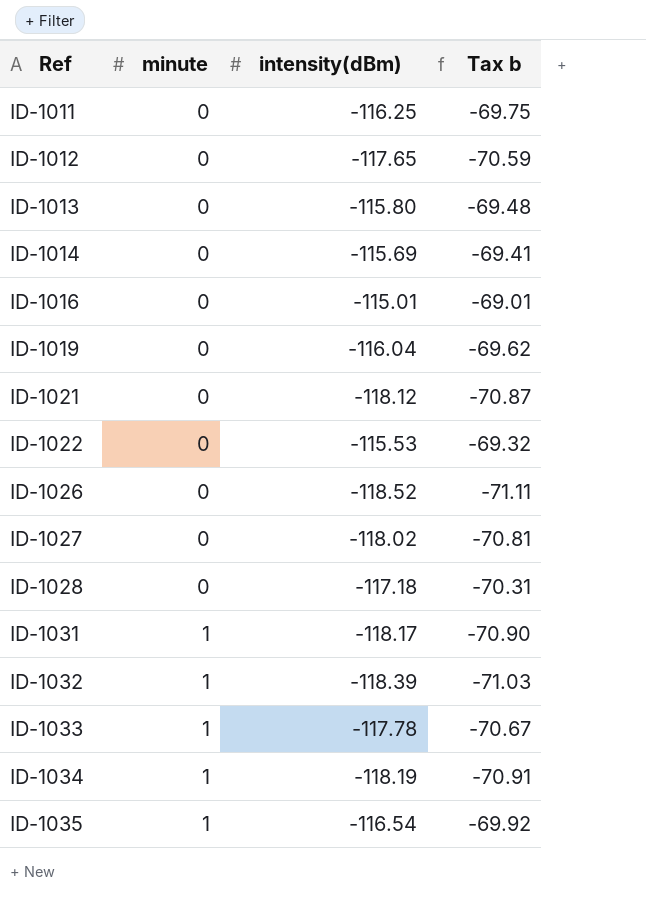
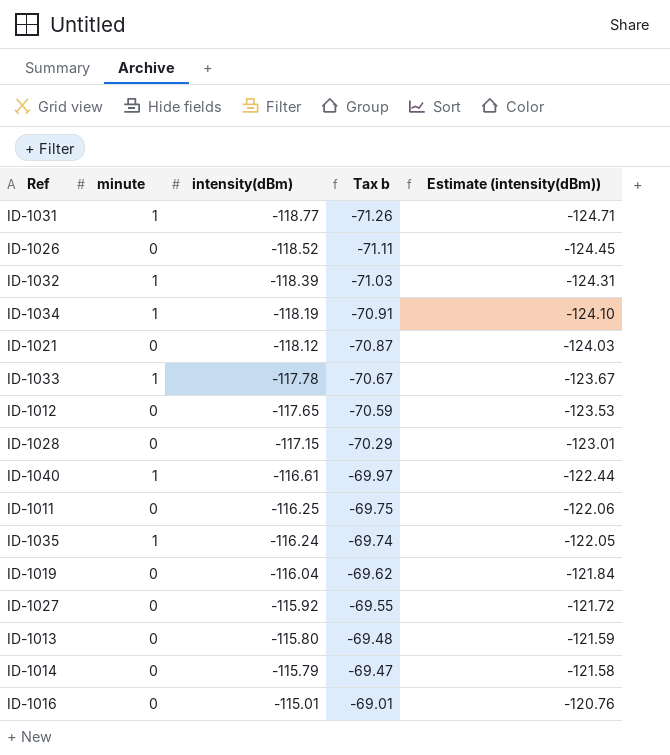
row order: Ref ascending -> intensity(dBm) ascending
column Estimate (intensity(dBm)) | formula: none -> [intensity(dBm)] * 1.05
row ID-1022: 0 | -115.53 | -69.32 -> none
ID-1031 | intensity(dBm): -118.17 -> -118.77
ID-1031 | Tax b: -70.90 -> -71.26
ID-1028 | intensity(dBm): -117.18 -> -117.15
ID-1028 | Tax b: -70.31 -> -70.29
row ID-1040: none -> 1 | -116.61 | -69.97 | -122.44
ID-1035 | intensity(dBm): -116.54 -> -116.24
ID-1035 | Tax b: -69.92 -> -69.74
ID-1027 | intensity(dBm): -118.02 -> -115.92
ID-1027 | Tax b: -70.81 -> -69.55
ID-1014 | intensity(dBm): -115.69 -> -115.79
ID-1014 | Tax b: -69.41 -> -69.47

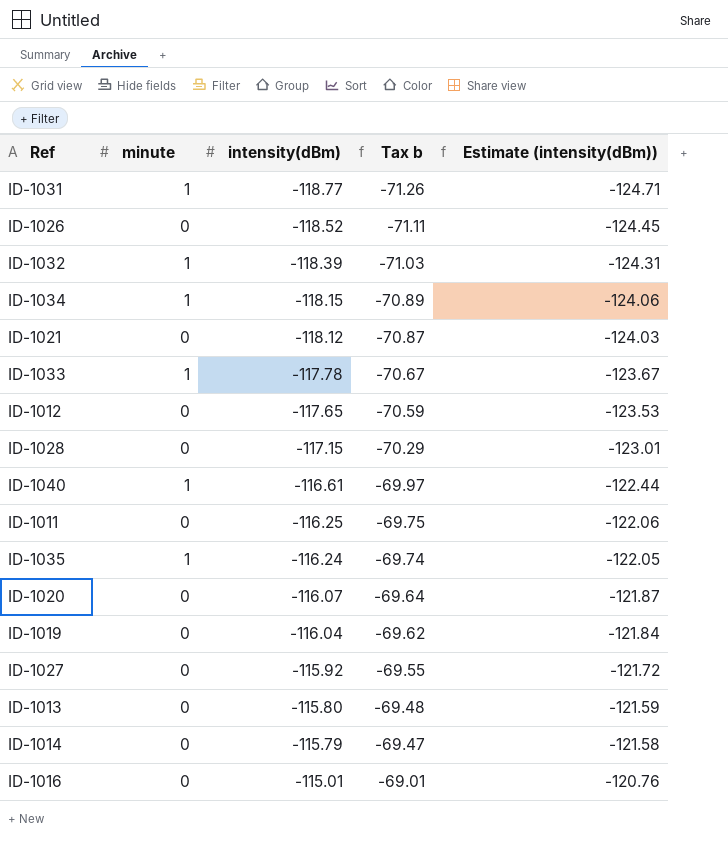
ID-1034 | intensity(dBm): -118.19 -> -118.15
ID-1034 | Tax b: -70.91 -> -70.89
ID-1034 | Estimate (intensity(dBm)): -124.10 -> -124.06
row ID-1020: none -> 0 | -116.07 | -69.64 | -121.87

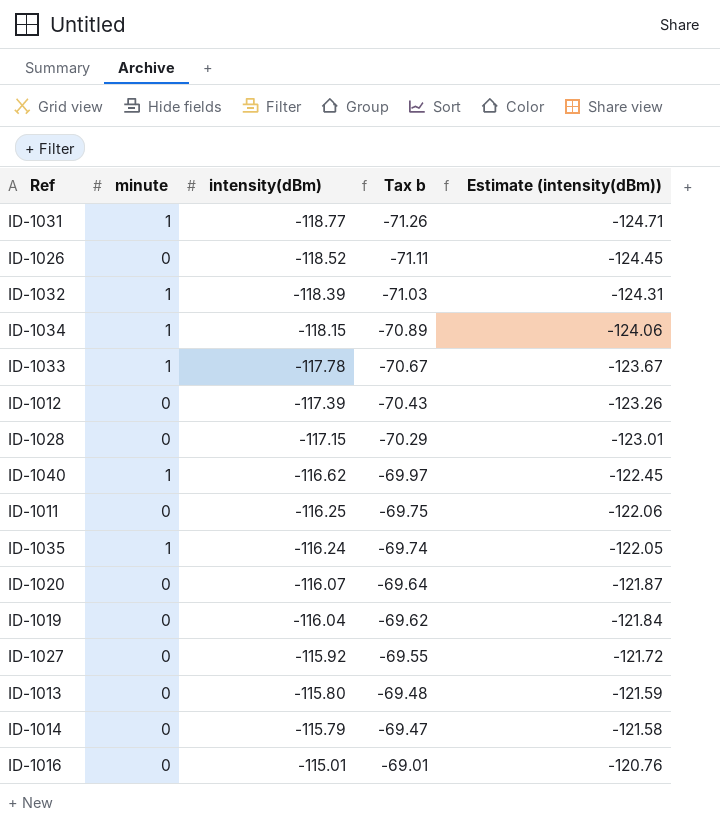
row ID-1021: 0 | -118.12 | -70.87 | -124.03 -> none
ID-1012 | intensity(dBm): -117.65 -> -117.39
ID-1012 | Tax b: -70.59 -> -70.43
ID-1012 | Estimate (intensity(dBm)): -123.53 -> -123.26
ID-1040 | intensity(dBm): -116.61 -> -116.62
ID-1040 | Estimate (intensity(dBm)): -122.44 -> -122.45

